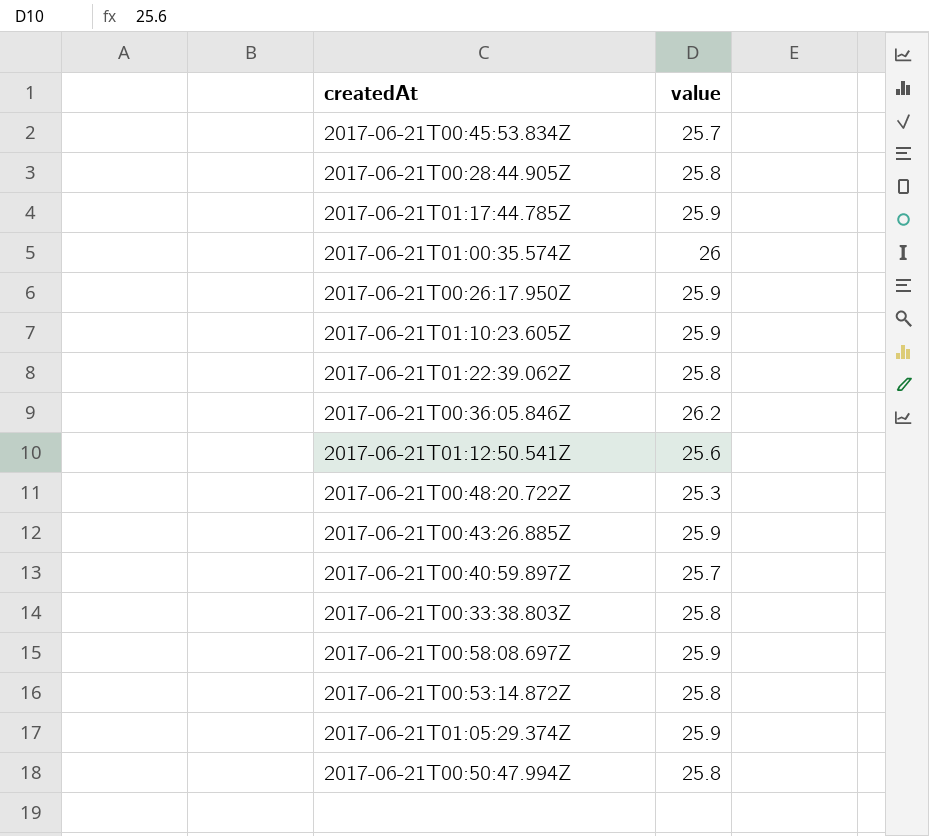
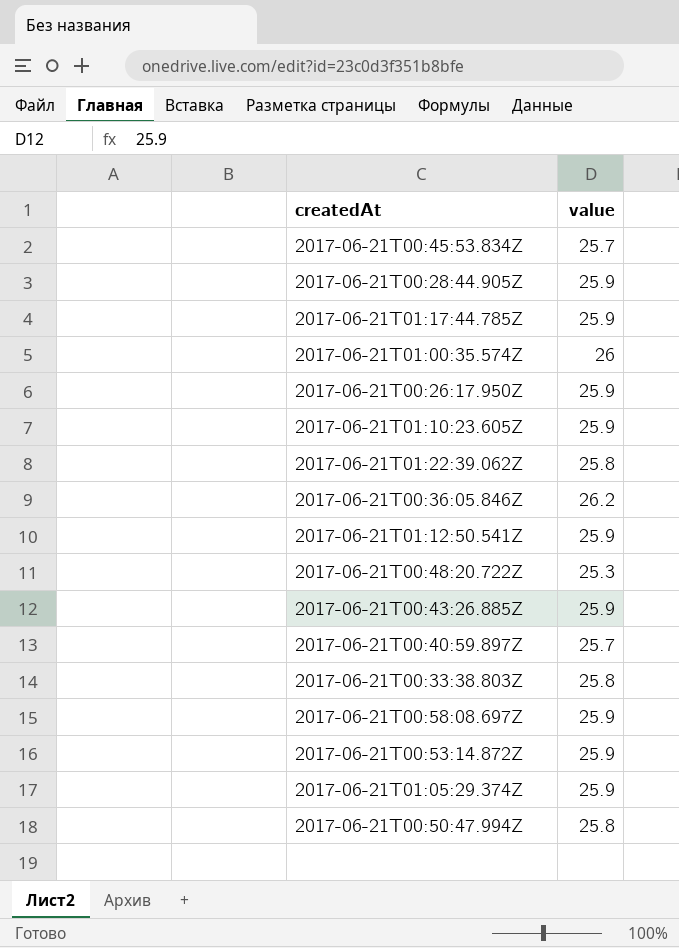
2017-06-21T00:28:44.905Z | value: 25.8 -> 25.9
2017-06-21T01:12:50.541Z | value: 25.6 -> 25.9
2017-06-21T00:53:14.872Z | value: 25.8 -> 25.9

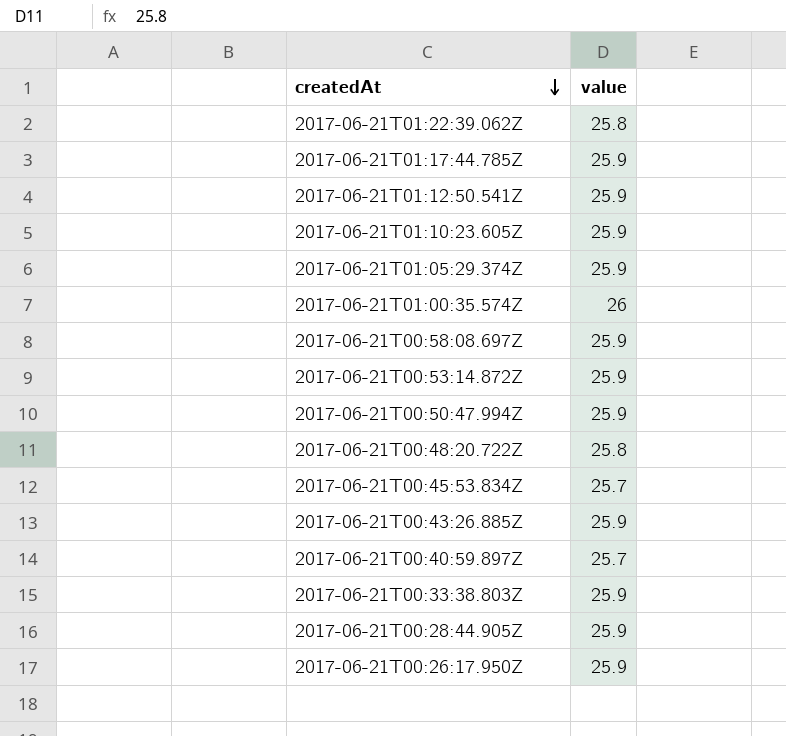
row order: none -> createdAt descending
row 2017-06-21T00:36:05.846Z: 26.2 -> none
2017-06-21T00:50:47.994Z | value: 25.8 -> 25.9
2017-06-21T00:48:20.722Z | value: 25.3 -> 25.8
2017-06-21T00:33:38.803Z | value: 25.8 -> 25.9

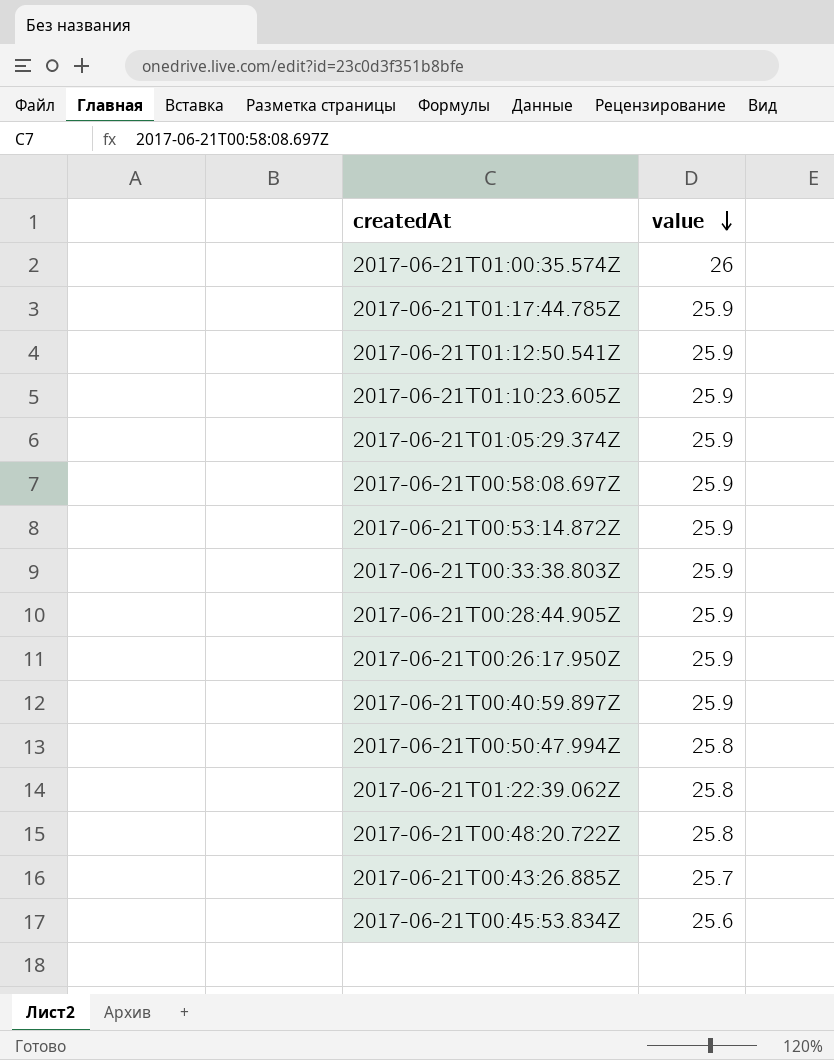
row order: createdAt descending -> value descending
2017-06-21T00:40:59.897Z | value: 25.7 -> 25.9
2017-06-21T00:50:47.994Z | value: 25.9 -> 25.8
2017-06-21T00:43:26.885Z | value: 25.9 -> 25.7
2017-06-21T00:45:53.834Z | value: 25.7 -> 25.6

